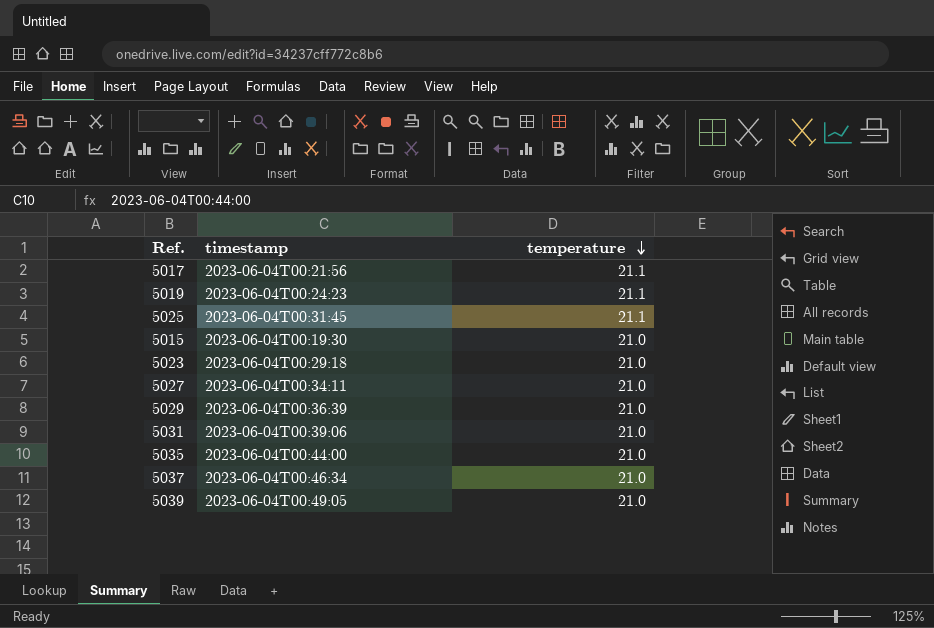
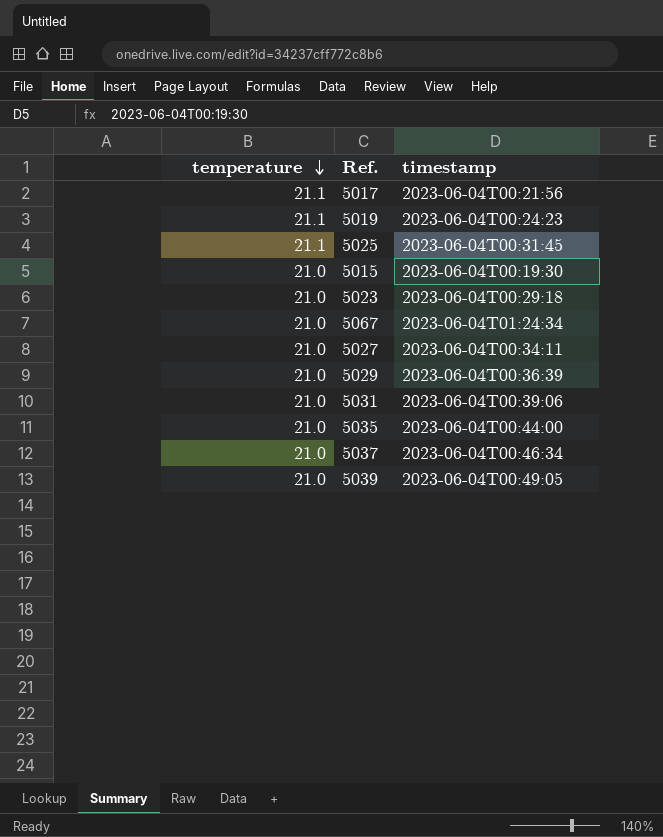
column temperature | position: 3 -> 1
row 5067: none -> 21.0 | 2023-06-04T01:24:34

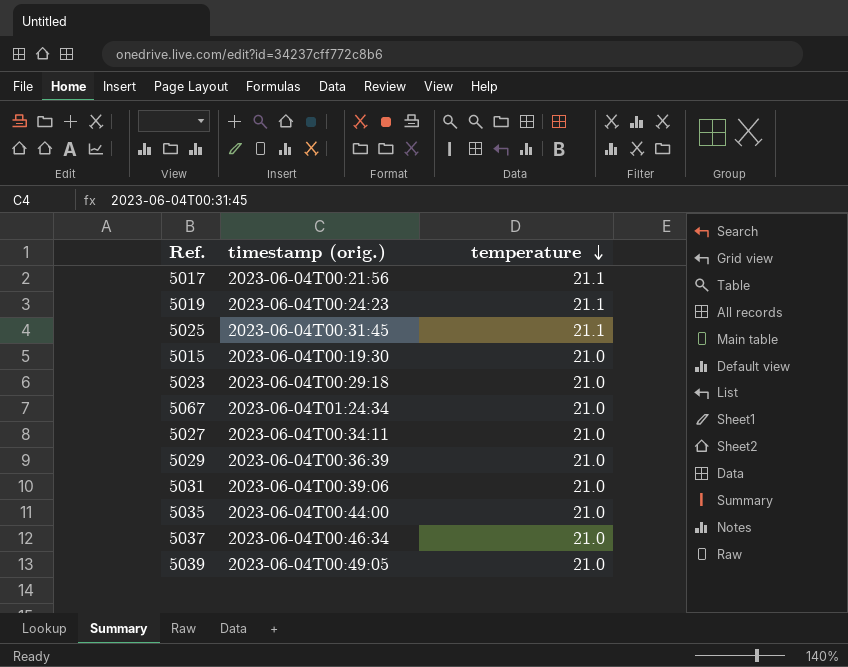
column name: timestamp -> timestamp (orig.)
column temperature | position: 1 -> 3

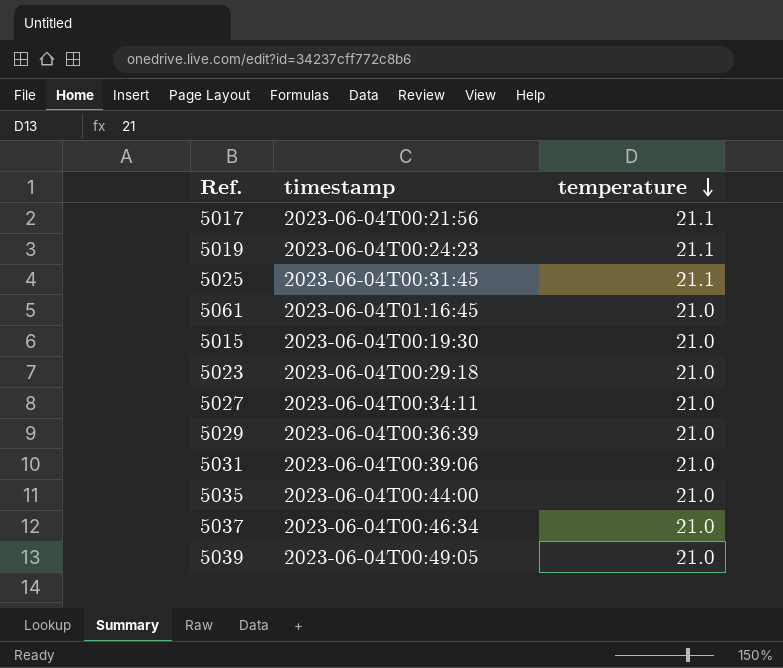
column name: timestamp (orig.) -> timestamp
row 5067: 2023-06-04T01:24:34 | 21.0 -> none
row 5061: none -> 2023-06-04T01:16:45 | 21.0

